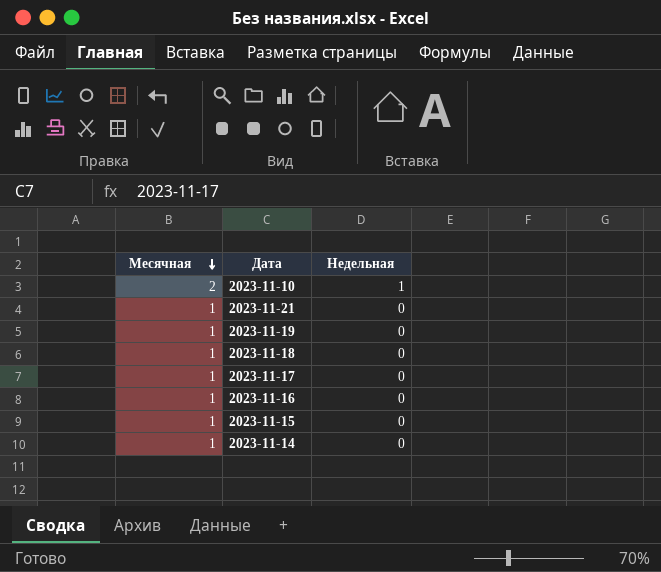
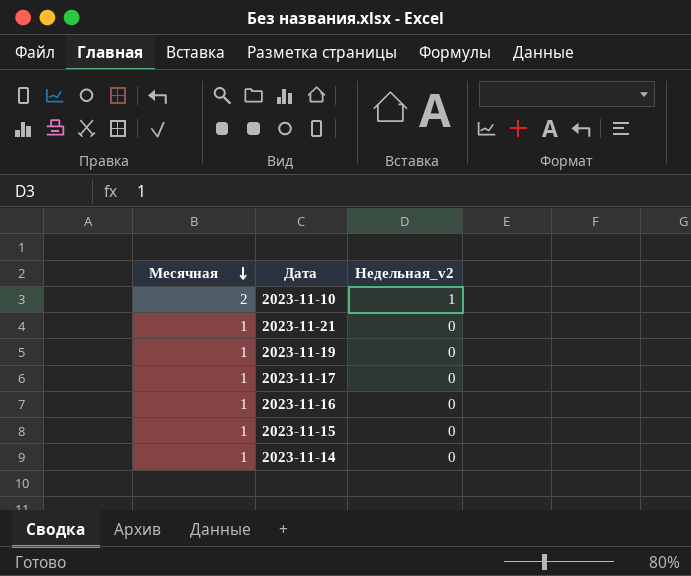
column name: Недельная -> Недельная_v2
row 2023-11-18: 1 | 0 -> none

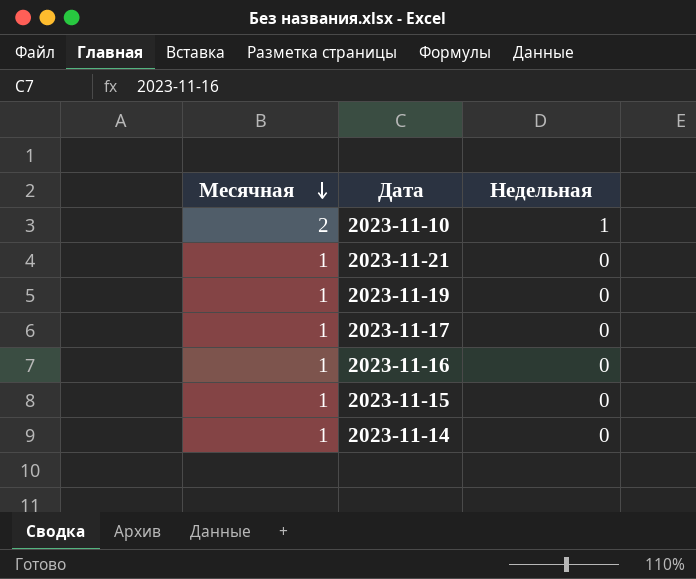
column name: Недельная_v2 -> Недельная

